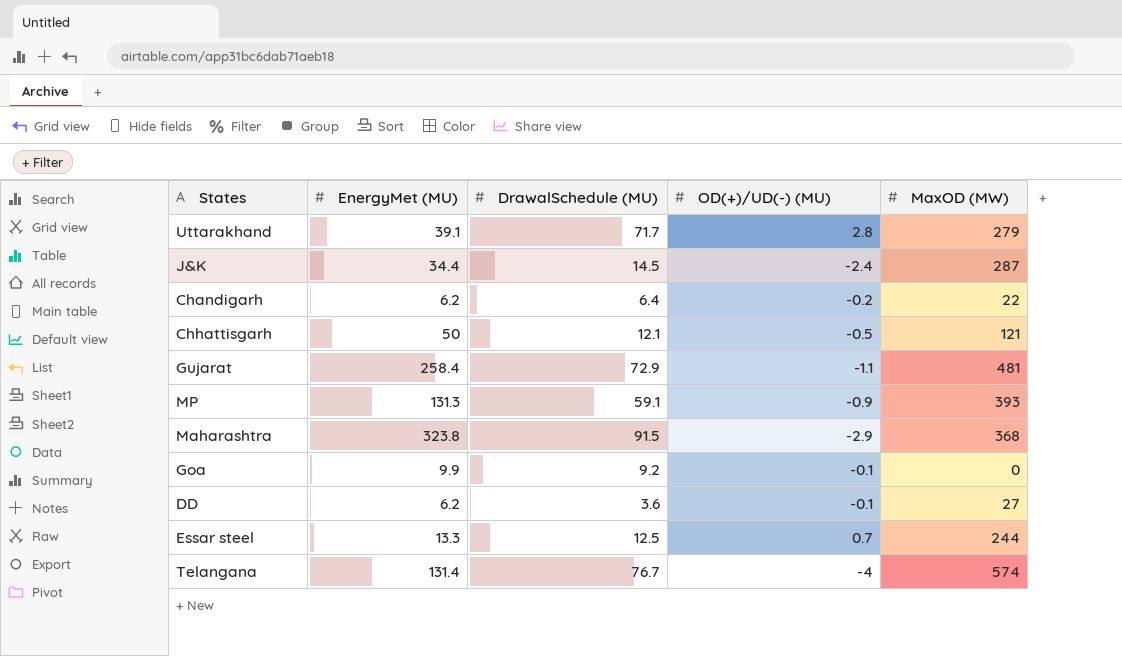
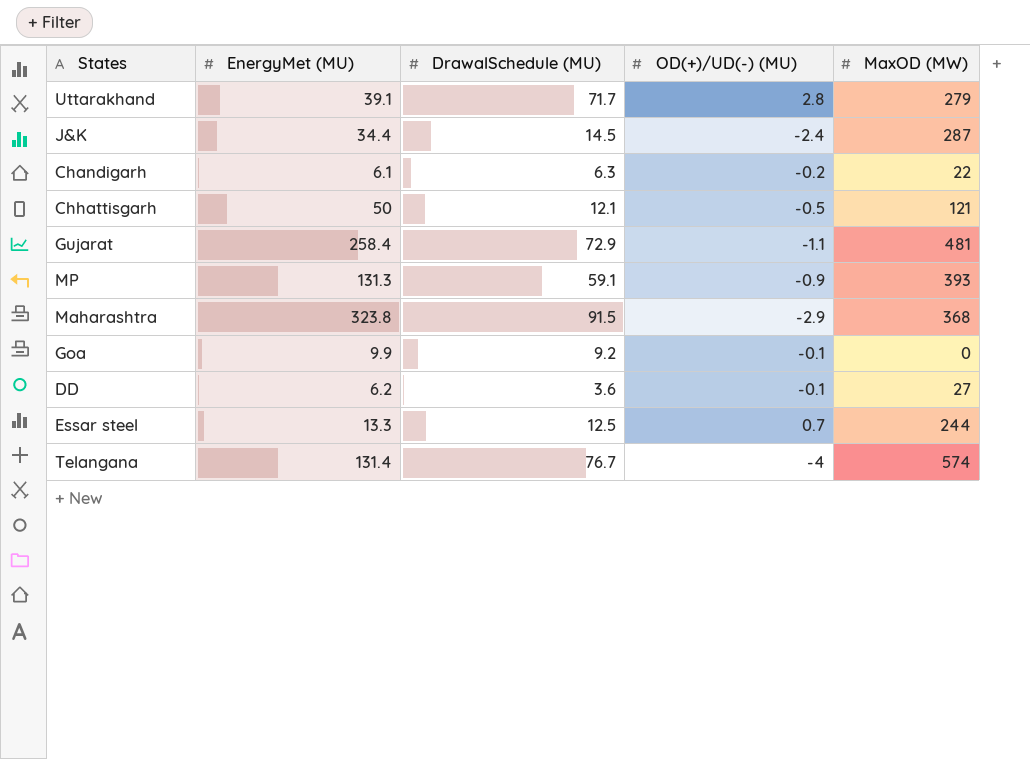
Chandigarh | EnergyMet (MU): 6.2 -> 6.1
Chandigarh | DrawalSchedule (MU): 6.4 -> 6.3

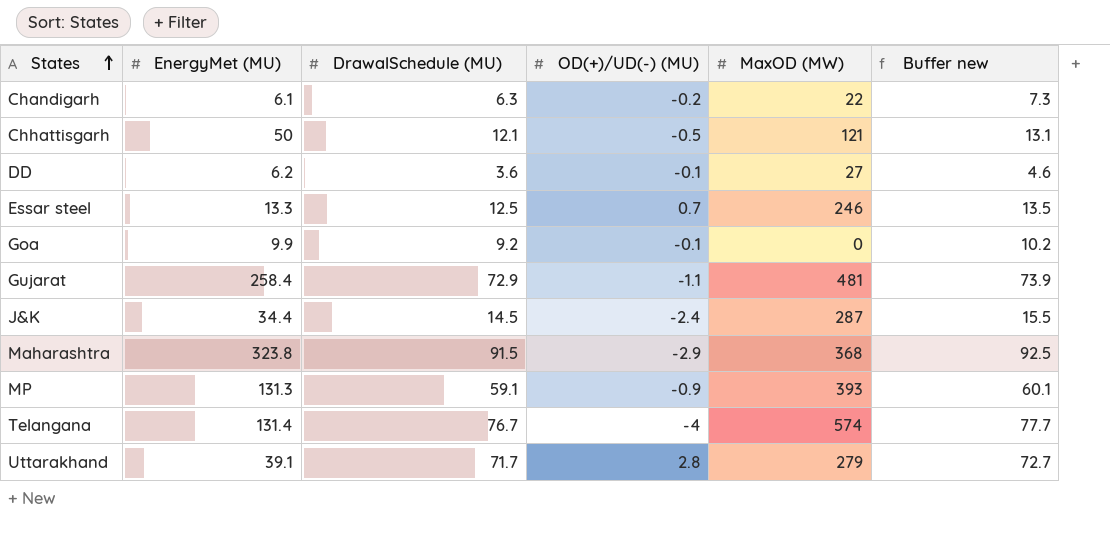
row order: none -> States ascending
column Buffer new | formula: none -> [DrawalSchedule (MU)] + 1
Essar steel | MaxOD (MW): 244 -> 246

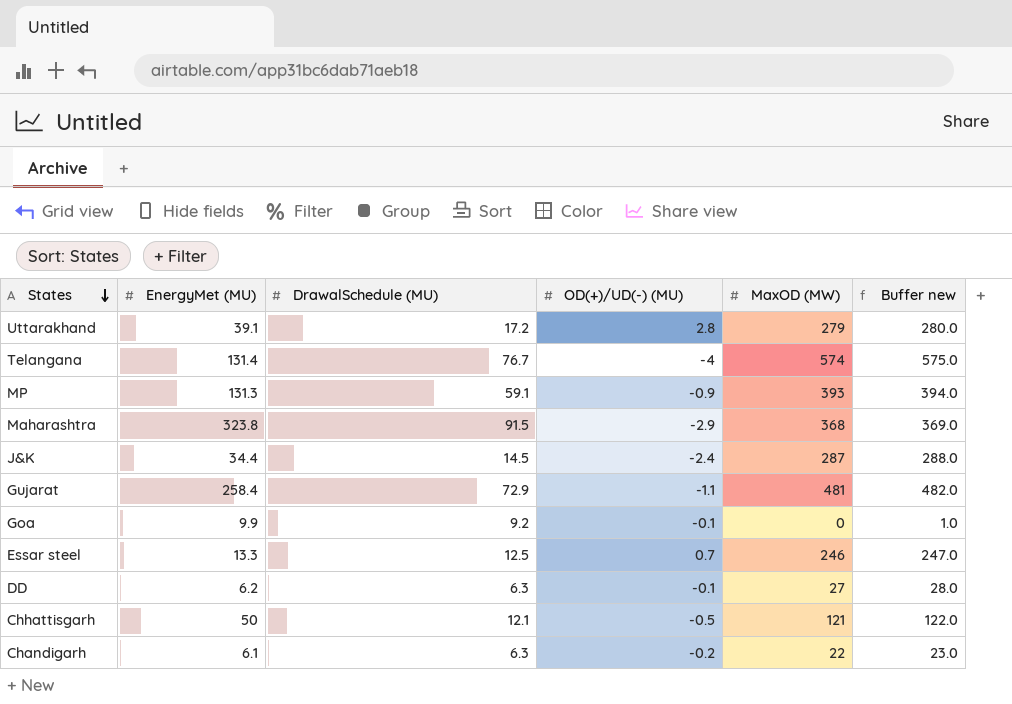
row order: States ascending -> States descending
column Buffer new | formula: [DrawalSchedule (MU)] + 1 -> [MaxOD (MW)] + 1
Uttarakhand | DrawalSchedule (MU): 71.7 -> 17.2
DD | DrawalSchedule (MU): 3.6 -> 6.3

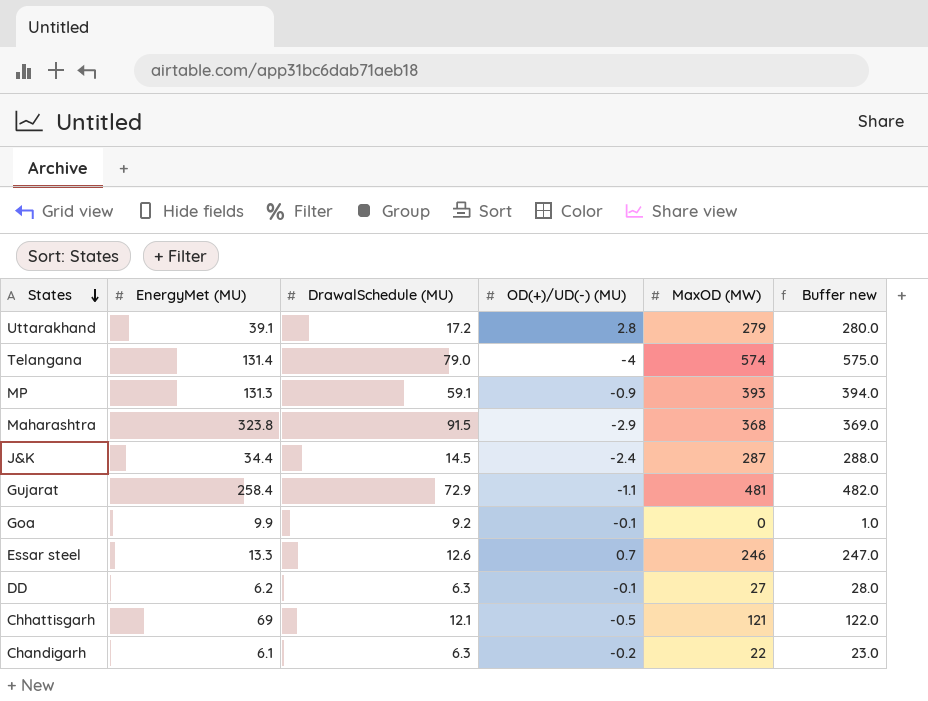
Telangana | DrawalSchedule (MU): 76.7 -> 79.0
Essar steel | DrawalSchedule (MU): 12.5 -> 12.6
Chhattisgarh | EnergyMet (MU): 50 -> 69

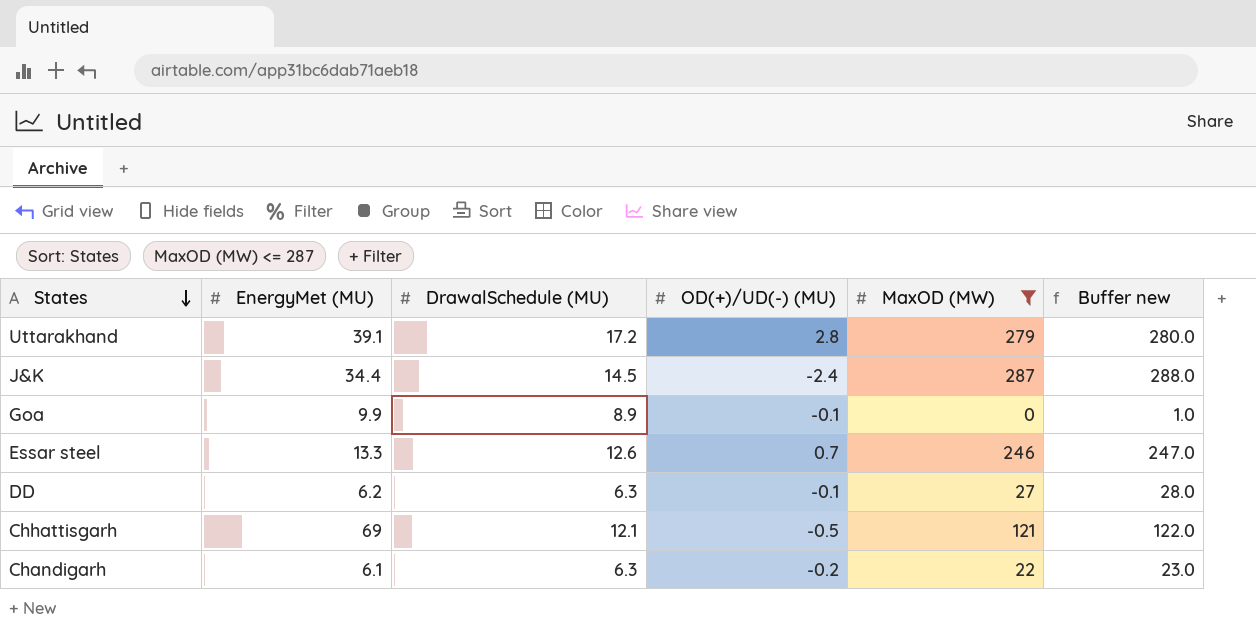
filter: none -> MaxOD (MW) <= 287
Goa | DrawalSchedule (MU): 9.2 -> 8.9

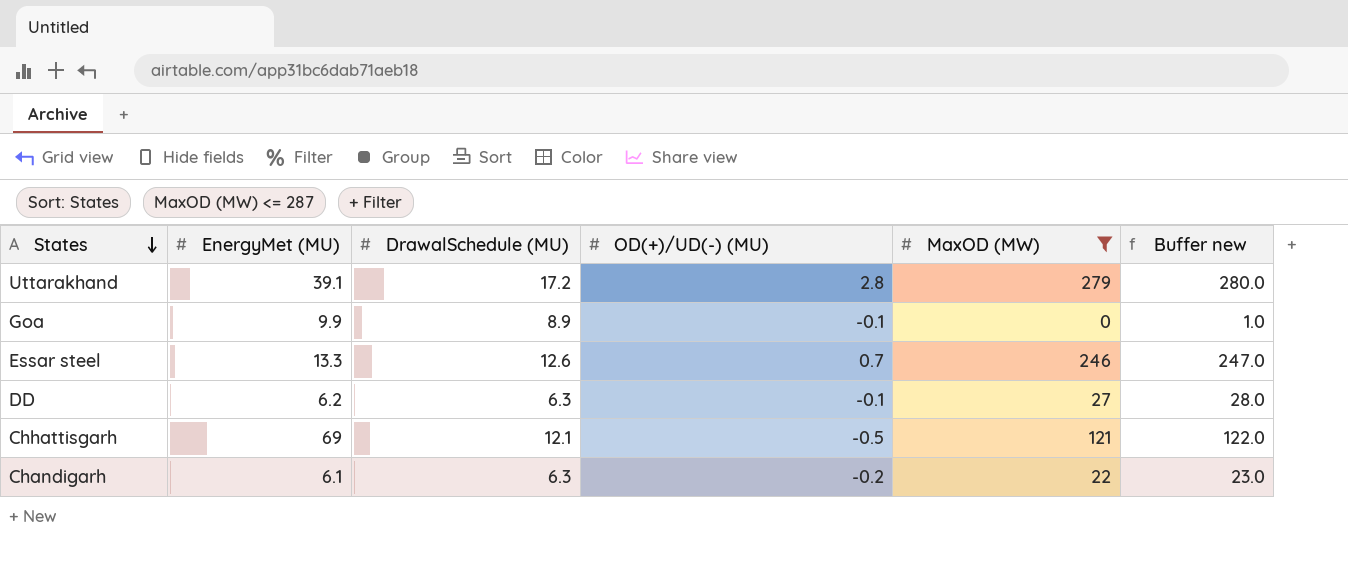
row J&K: 34.4 | 14.5 | -2.4 | 287 | 288.0 -> none

